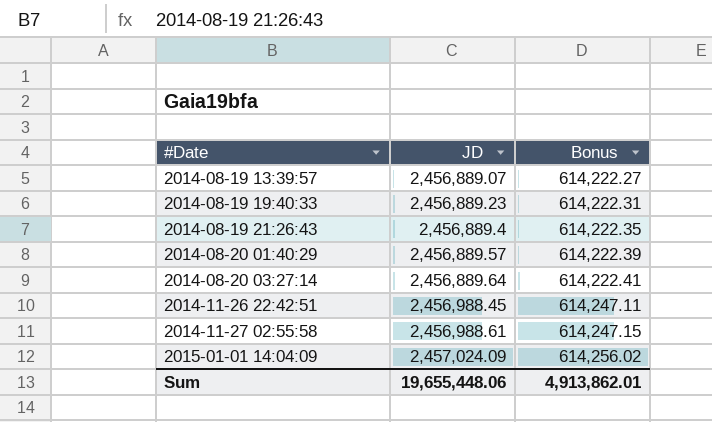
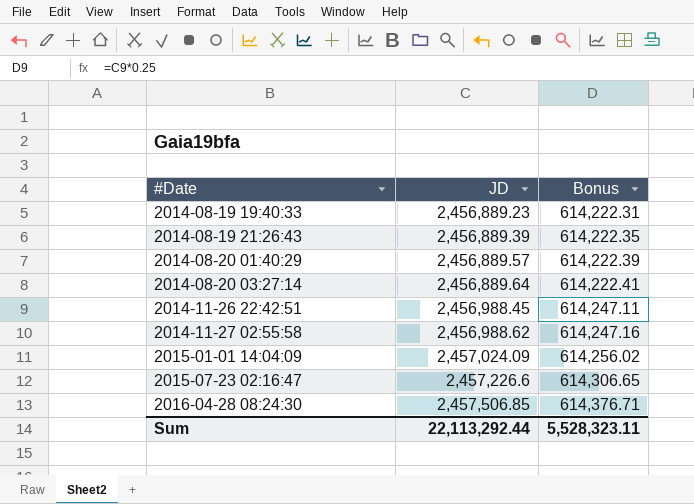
row 2014-08-19 13:39:57: 2,456,889.07 | 614,222.27 -> none
2014-08-19 21:26:43 | JD: 2,456,889.4 -> 2,456,889.39
2014-11-27 02:55:58 | JD: 2,456,988.61 -> 2,456,988.62
2014-11-27 02:55:58 | Bonus: 614,247.15 -> 614,247.16
row 2015-07-23 02:16:47: none -> 2,457,226.6 | 614,306.65
row 2016-04-28 08:24:30: none -> 2,457,506.85 | 614,376.71
Sum | JD: 19,655,448.06 -> 22,113,292.44
Sum | Bonus: 4,913,862.01 -> 5,528,323.11

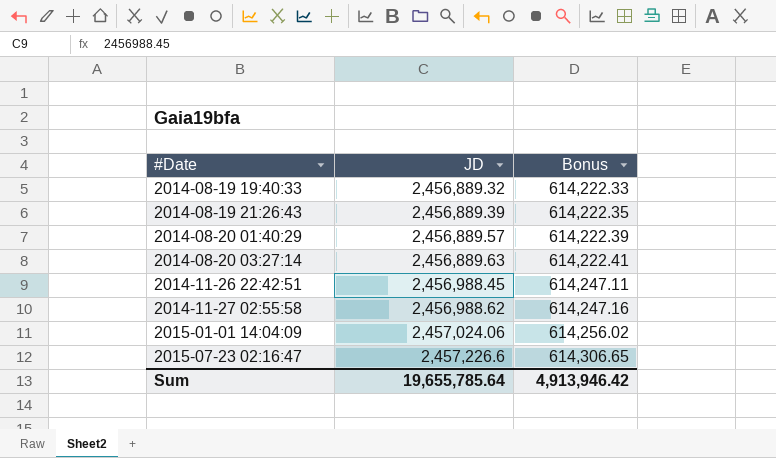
row 2016-04-28 08:24:30: 2,457,506.85 | 614,376.71 -> none
2014-08-19 19:40:33 | JD: 2,456,889.23 -> 2,456,889.32
2014-08-19 19:40:33 | Bonus: 614,222.31 -> 614,222.33
2014-08-20 03:27:14 | JD: 2,456,889.64 -> 2,456,889.63
2015-01-01 14:04:09 | JD: 2,457,024.09 -> 2,457,024.06
Sum | JD: 22,113,292.44 -> 19,655,785.64
Sum | Bonus: 5,528,323.11 -> 4,913,946.42

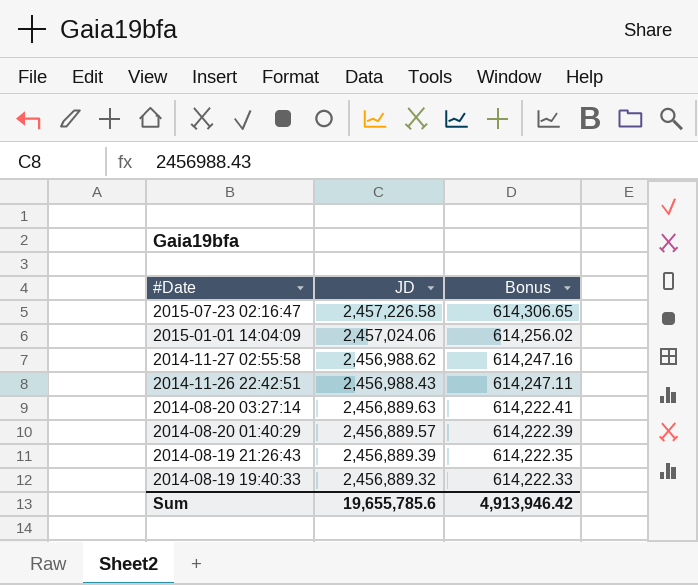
row order: #Date ascending -> #Date descending
2015-07-23 02:16:47 | JD: 2,457,226.6 -> 2,457,226.58
2014-11-26 22:42:51 | JD: 2,456,988.45 -> 2,456,988.43
Sum | JD: 19,655,785.64 -> 19,655,785.6

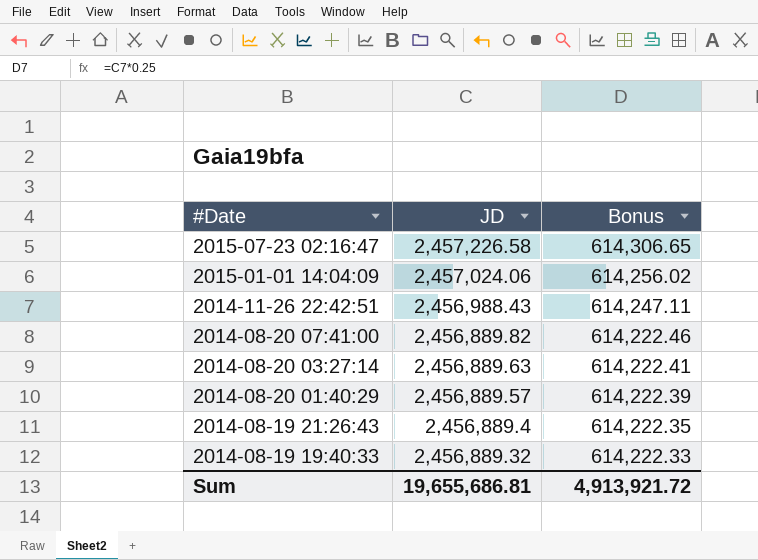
row 2014-11-27 02:55:58: 2,456,988.62 | 614,247.16 -> none
row 2014-08-20 07:41:00: none -> 2,456,889.82 | 614,222.46
2014-08-19 21:26:43 | JD: 2,456,889.39 -> 2,456,889.4
Sum | JD: 19,655,785.6 -> 19,655,686.81
Sum | Bonus: 4,913,946.42 -> 4,913,921.72

